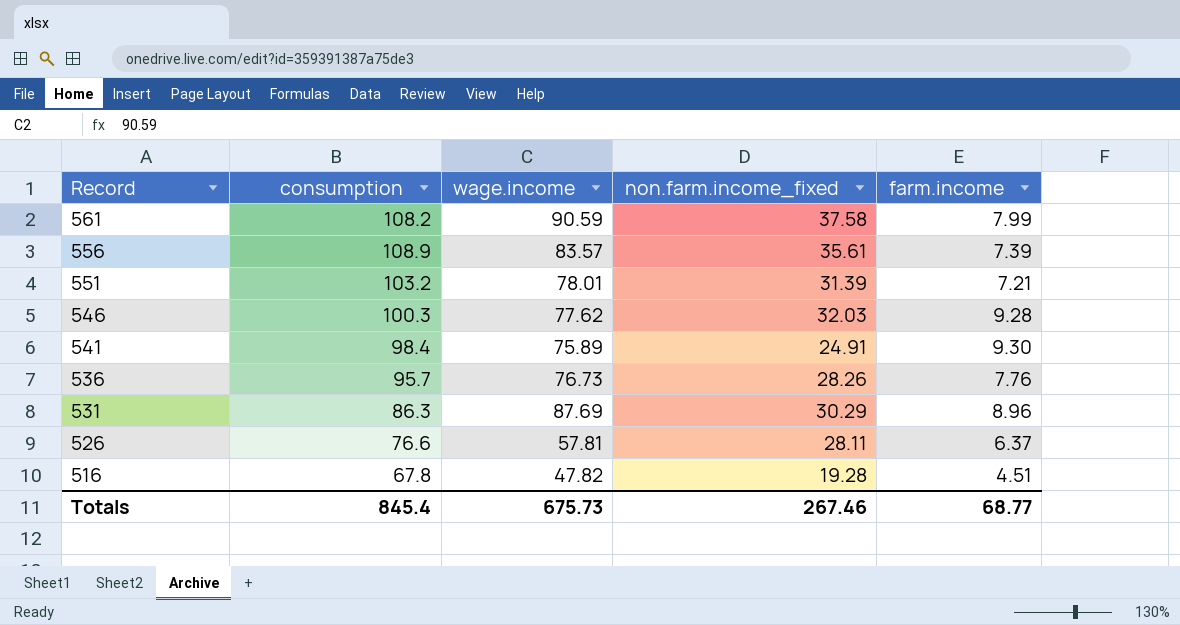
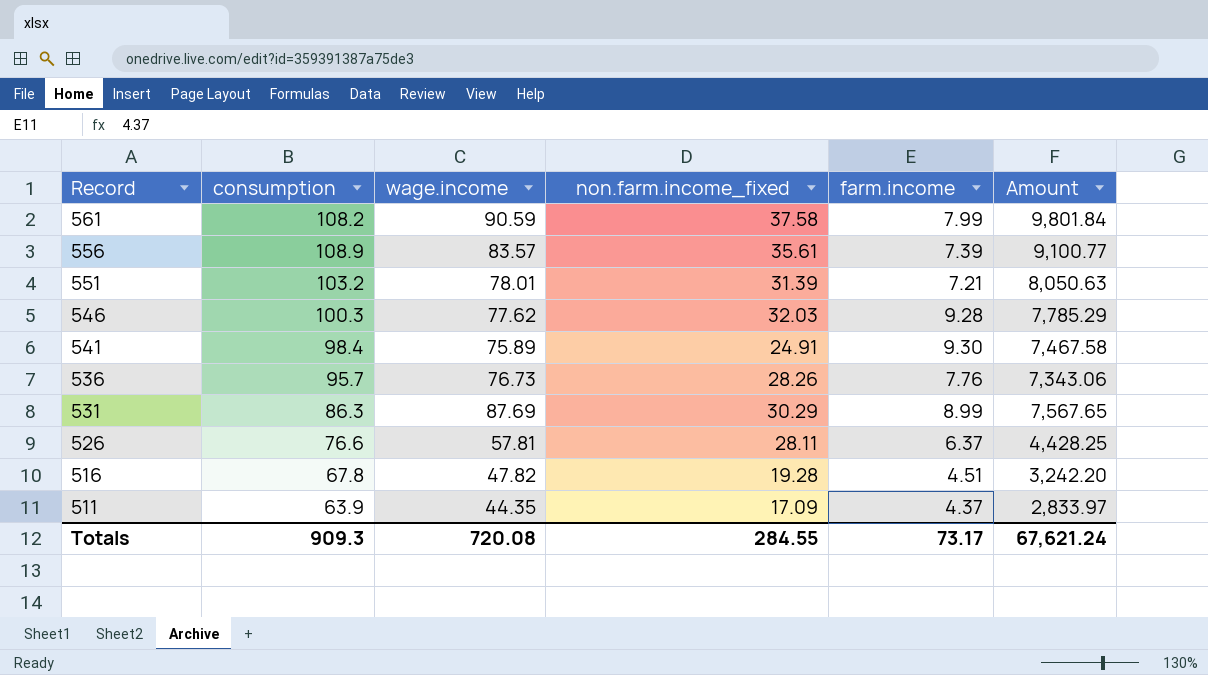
column Amount | formula: none -> [consumption] * [wage.income]
531 | farm.income: 8.96 -> 8.99
row 511: none -> 63.9 | 44.35 | 17.09 | 4.37 | 2,833.97
Totals | consumption: 845.4 -> 909.3
Totals | wage.income: 675.73 -> 720.08
Totals | non.farm.income_fixed: 267.46 -> 284.55
Totals | farm.income: 68.77 -> 73.17

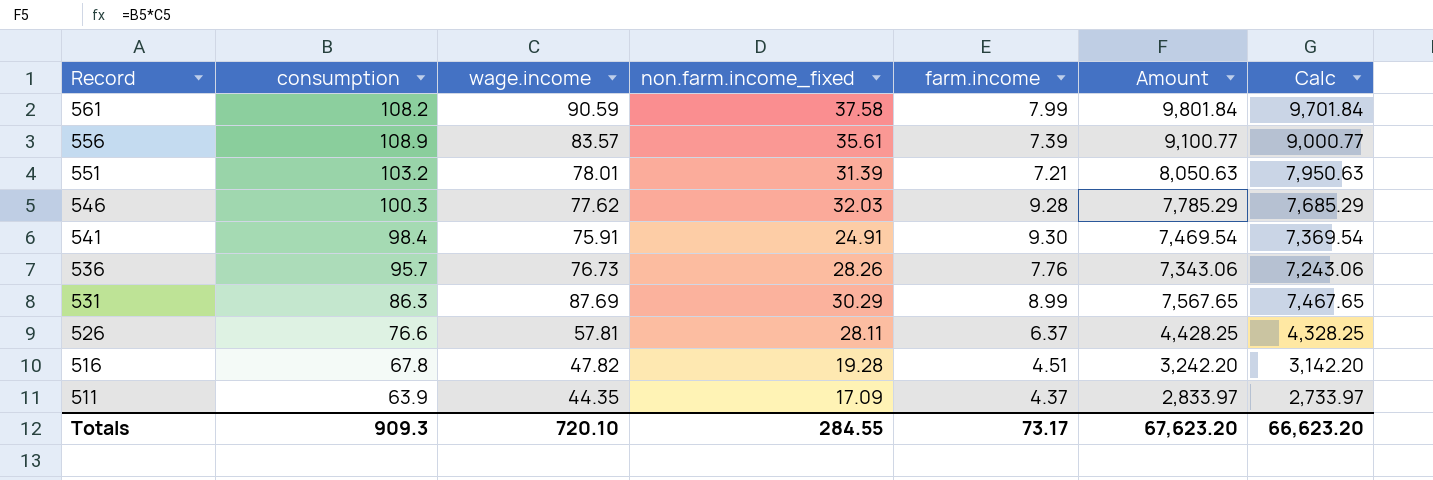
column Calc | formula: none -> [Amount] - 100
541 | wage.income: 75.89 -> 75.91
541 | Amount: 7,467.58 -> 7,469.54
Totals | wage.income: 720.08 -> 720.10
Totals | Amount: 67,621.24 -> 67,623.20

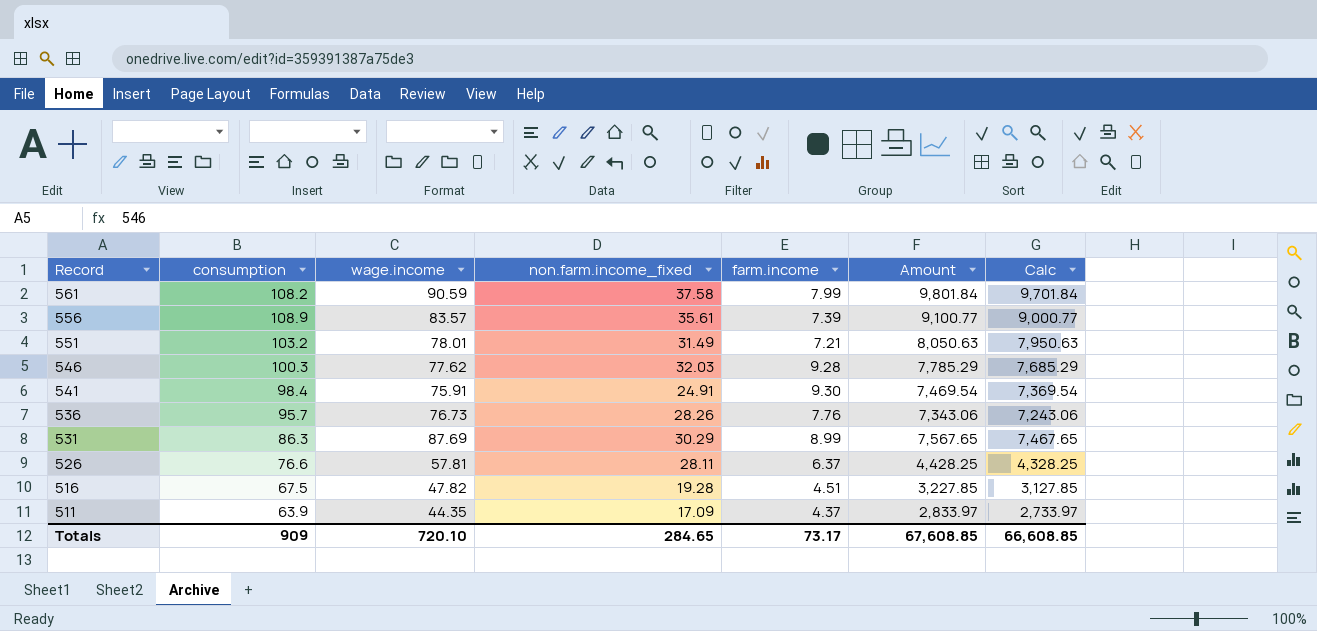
551 | non.farm.income_fixed: 31.39 -> 31.49
516 | consumption: 67.8 -> 67.5
516 | Amount: 3,242.20 -> 3,227.85
516 | Calc: 3,142.20 -> 3,127.85
Totals | consumption: 909.3 -> 909
Totals | non.farm.income_fixed: 284.55 -> 284.65
Totals | Amount: 67,623.20 -> 67,608.85
Totals | Calc: 66,623.20 -> 66,608.85

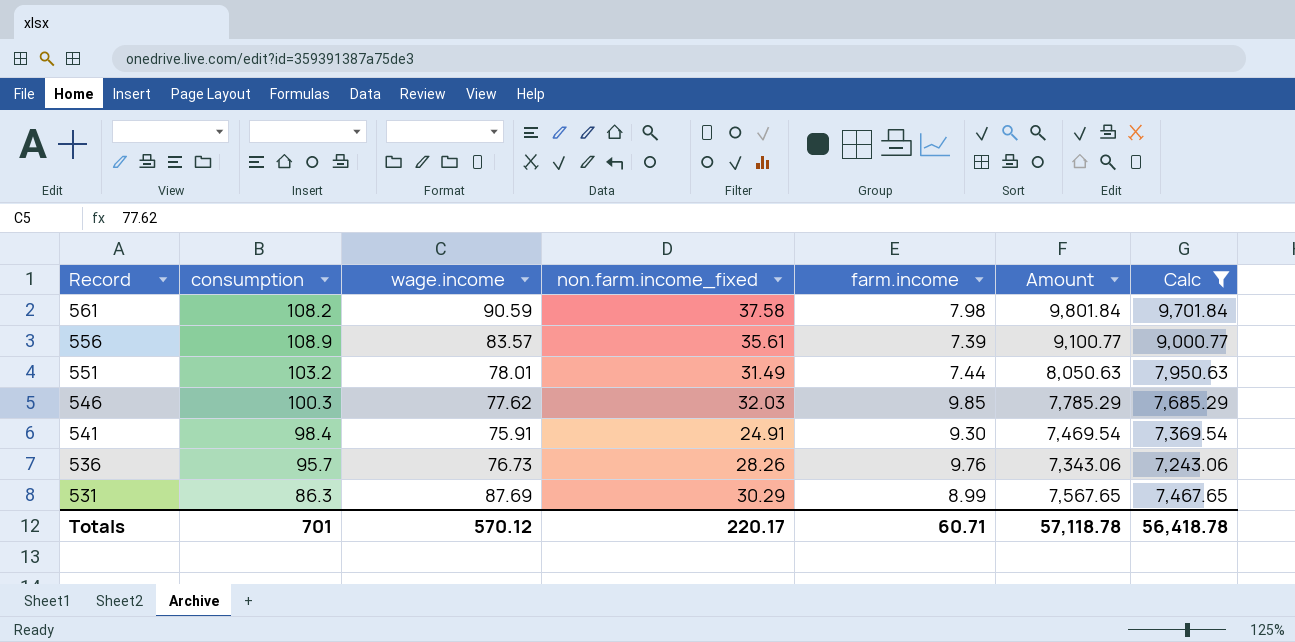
filter: none -> Calc >= 7,243.06
561 | farm.income: 7.99 -> 7.98
551 | farm.income: 7.21 -> 7.44
546 | farm.income: 9.28 -> 9.85
536 | farm.income: 7.76 -> 9.76
Totals | consumption: 909 -> 701
Totals | wage.income: 720.10 -> 570.12
Totals | non.farm.income_fixed: 284.65 -> 220.17
Totals | farm.income: 73.17 -> 60.71
Totals | Amount: 67,608.85 -> 57,118.78
Totals | Calc: 66,608.85 -> 56,418.78

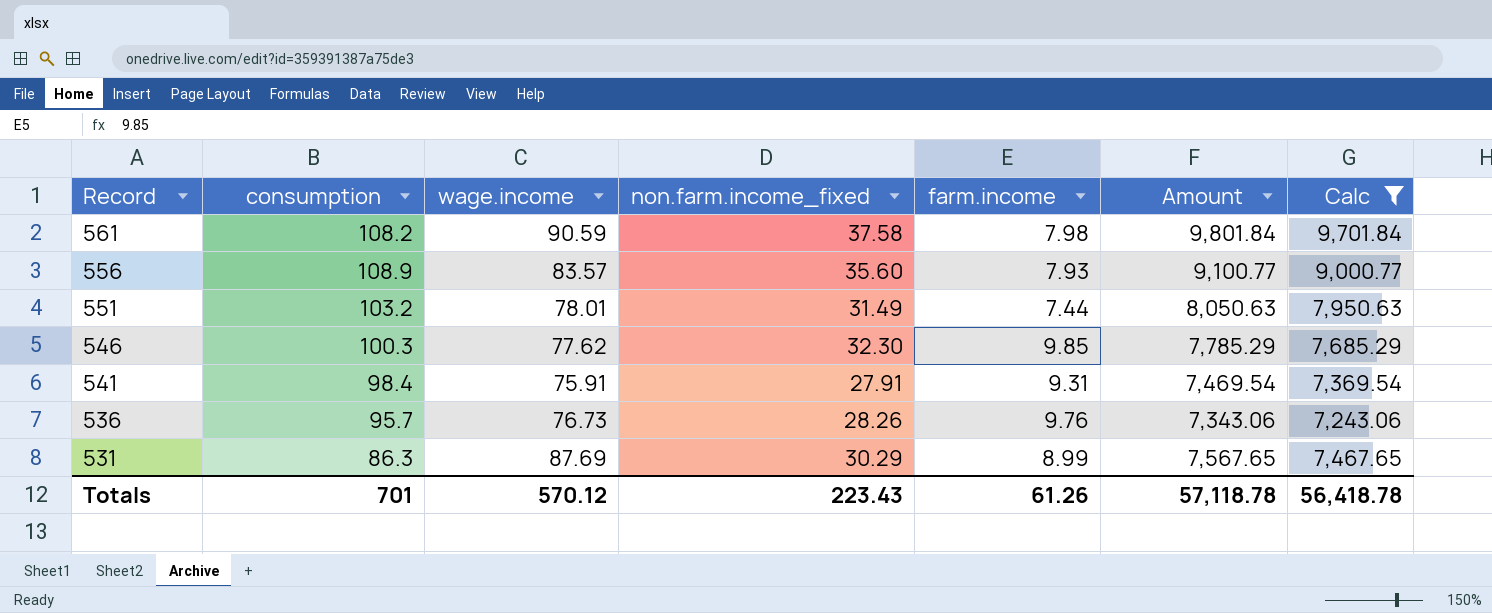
556 | non.farm.income_fixed: 35.61 -> 35.60
556 | farm.income: 7.39 -> 7.93
546 | non.farm.income_fixed: 32.03 -> 32.30
541 | non.farm.income_fixed: 24.91 -> 27.91
541 | farm.income: 9.30 -> 9.31
Totals | non.farm.income_fixed: 220.17 -> 223.43
Totals | farm.income: 60.71 -> 61.26

